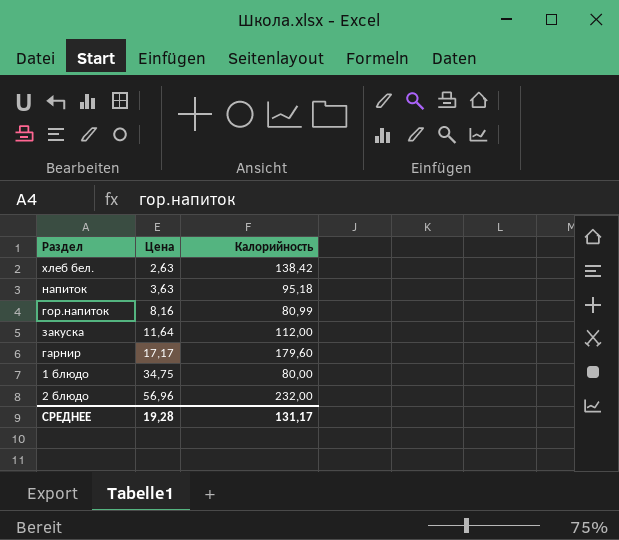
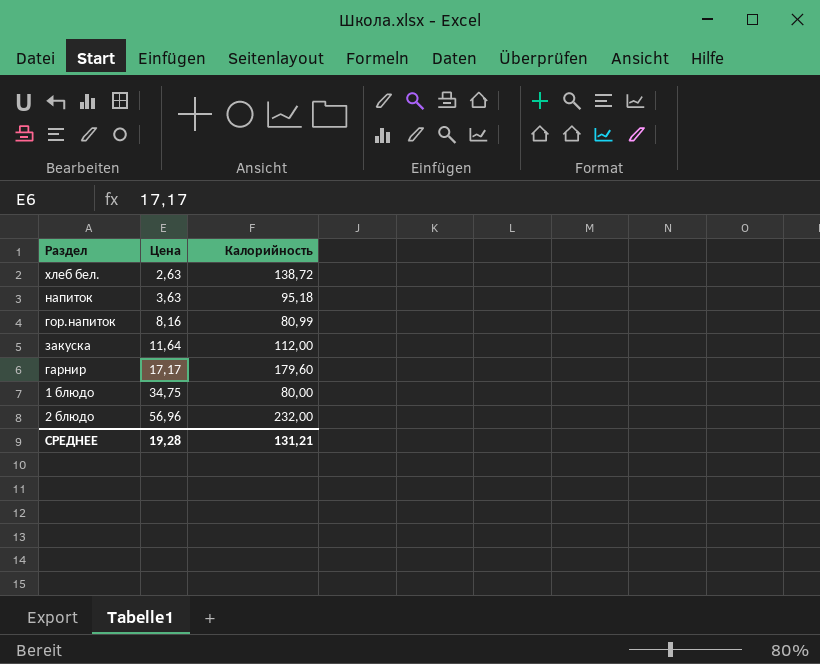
хлеб бел. | Калорийность: 138,42 -> 138,72
СРЕДНЕЕ | Калорийность: 131,17 -> 131,21

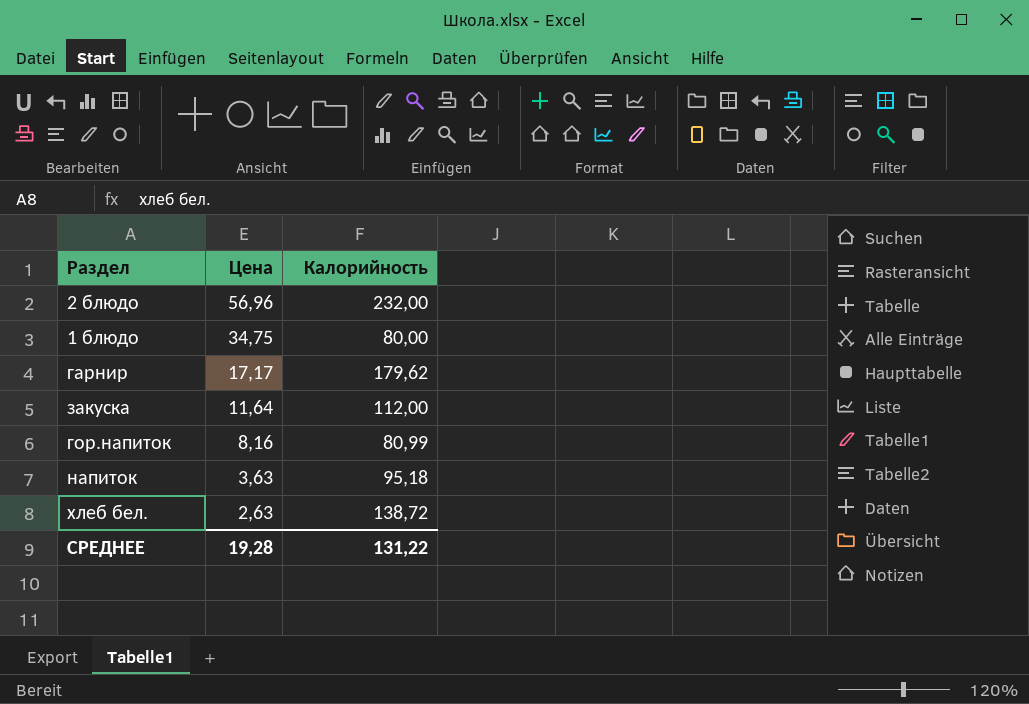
row order: Цена ascending -> Цена descending
гарнир | Калорийность: 179,60 -> 179,62
СРЕДНЕЕ | Калорийность: 131,21 -> 131,22

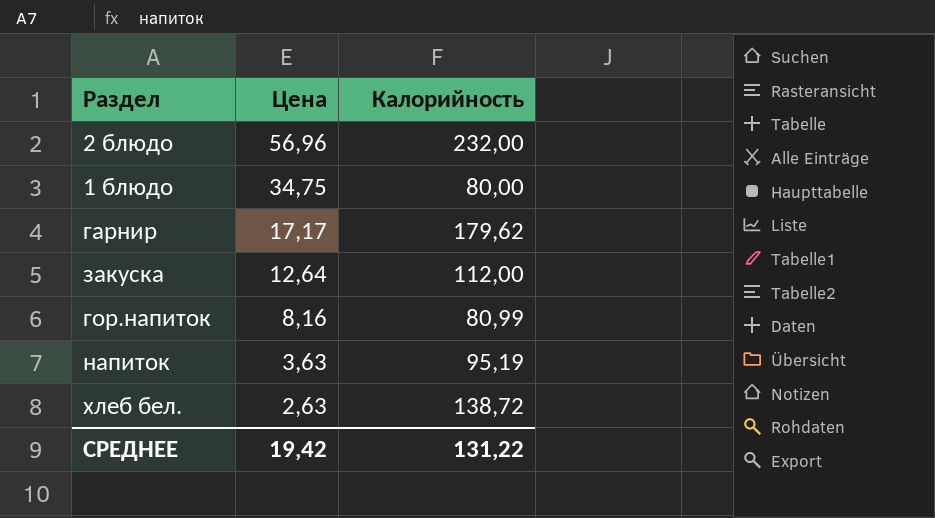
закуска | Цена: 11,64 -> 12,64
напиток | Калорийность: 95,18 -> 95,19
СРЕДНЕЕ | Цена: 19,28 -> 19,42

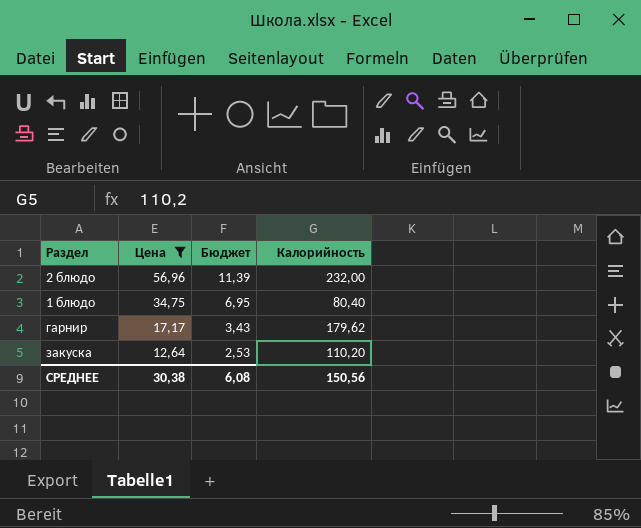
filter: none -> Цена >= 12,64
column Бюджет | formula: none -> [Цена] * 0,2
1 блюдо | Калорийность: 80,00 -> 80,40
закуска | Калорийность: 112,00 -> 110,20
СРЕДНЕЕ | Цена: 19,42 -> 30,38
СРЕДНЕЕ | Калорийность: 131,22 -> 150,56

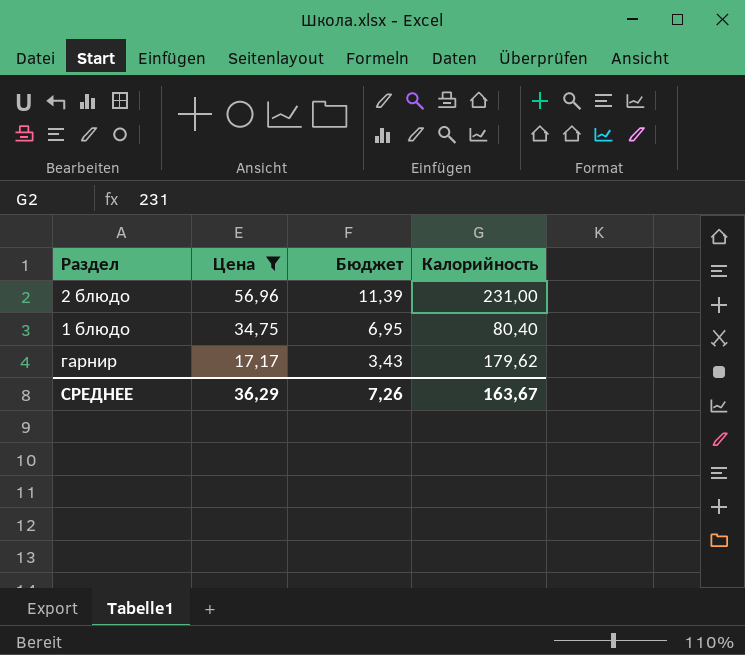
row закуска: 12,64 | 2,53 | 110,20 -> none
2 блюдо | Калорийность: 232,00 -> 231,00
СРЕДНЕЕ | Цена: 30,38 -> 36,29
СРЕДНЕЕ | Бюджет: 6,08 -> 7,26
СРЕДНЕЕ | Калорийность: 150,56 -> 163,67

